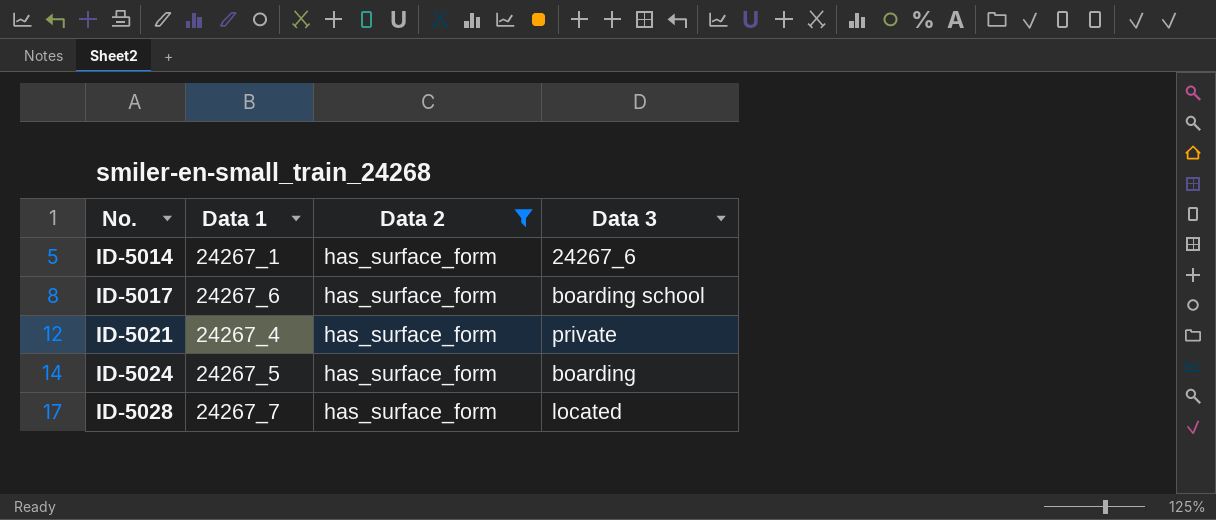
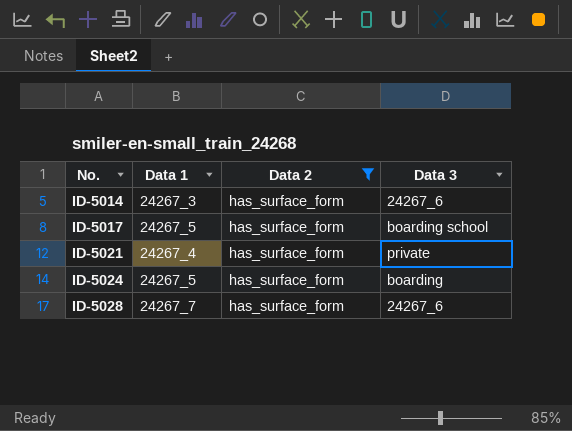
ID-5014 | Data 1: 24267_1 -> 24267_3
ID-5017 | Data 1: 24267_6 -> 24267_5
ID-5028 | Data 3: located -> 24267_6

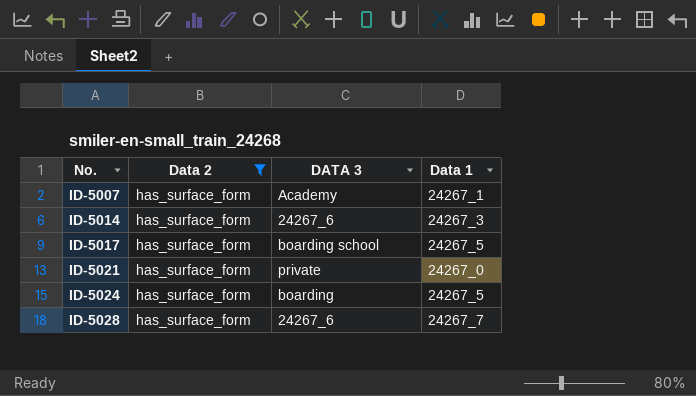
column name: Data 3 -> DATA 3
column Data 1 | position: 2 -> 4
row ID-5007: none -> has_surface_form | Academy | 24267_1
ID-5021 | Data 1: 24267_4 -> 24267_0

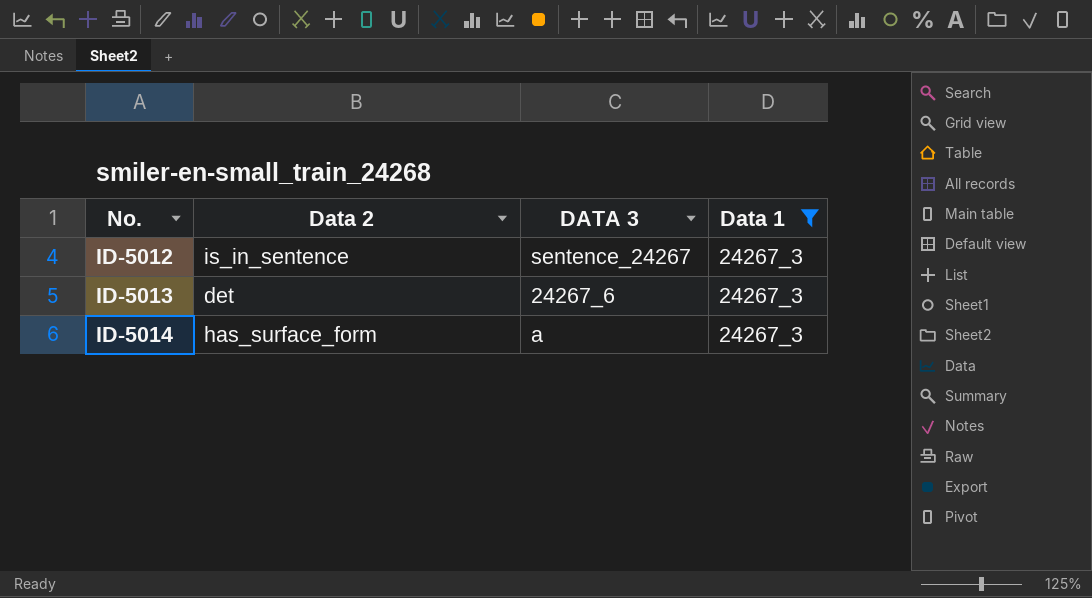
filter: Data 2 = has_surface_form -> Data 1 = 24267_3
ID-5014 | DATA 3: 24267_6 -> a

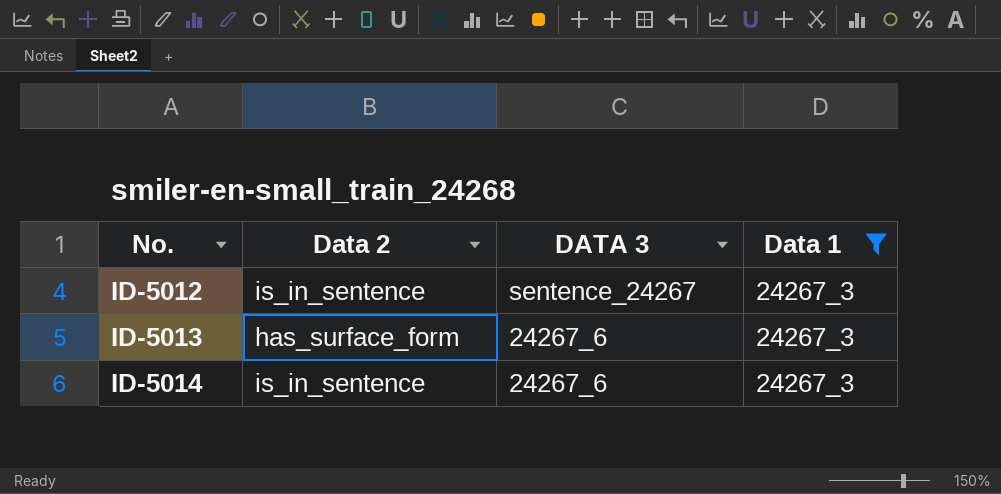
ID-5013 | Data 2: det -> has_surface_form
ID-5014 | Data 2: has_surface_form -> is_in_sentence
ID-5014 | DATA 3: a -> 24267_6

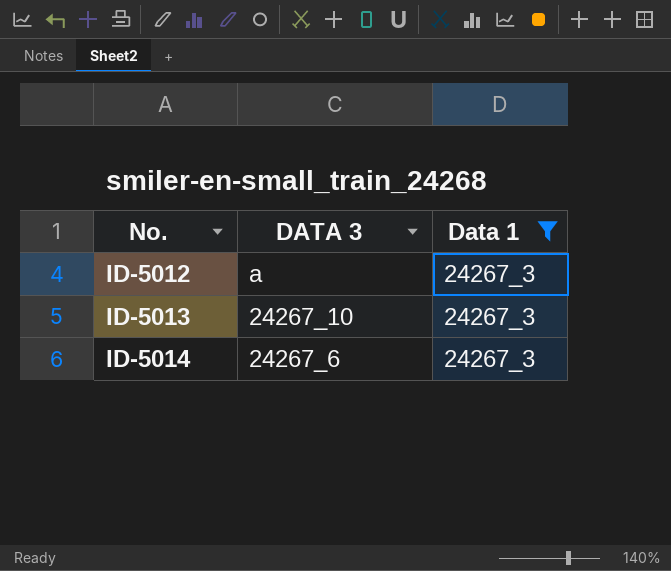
column Data 2 | position: 2 -> none
ID-5012 | DATA 3: sentence_24267 -> a
ID-5013 | DATA 3: 24267_6 -> 24267_10

